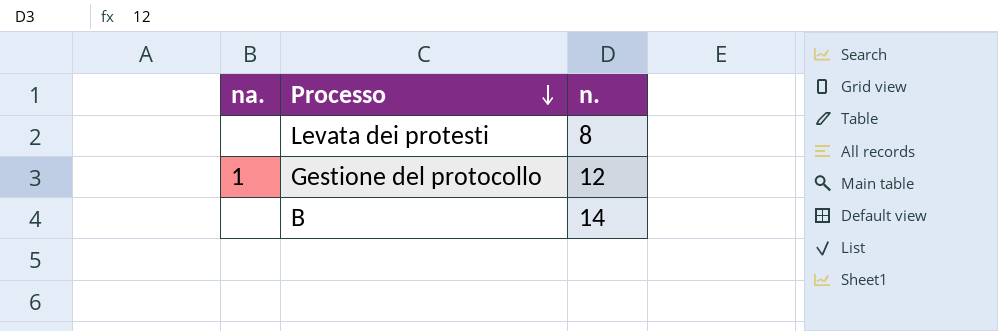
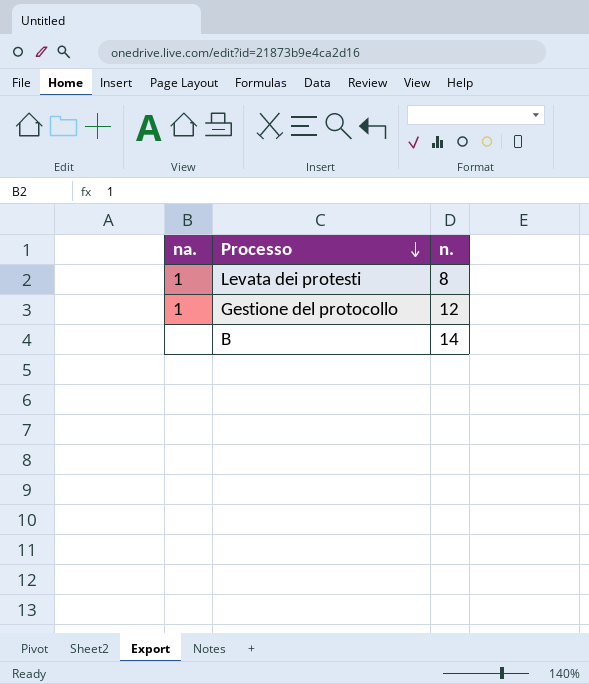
Levata dei protesti | na.: none -> 1

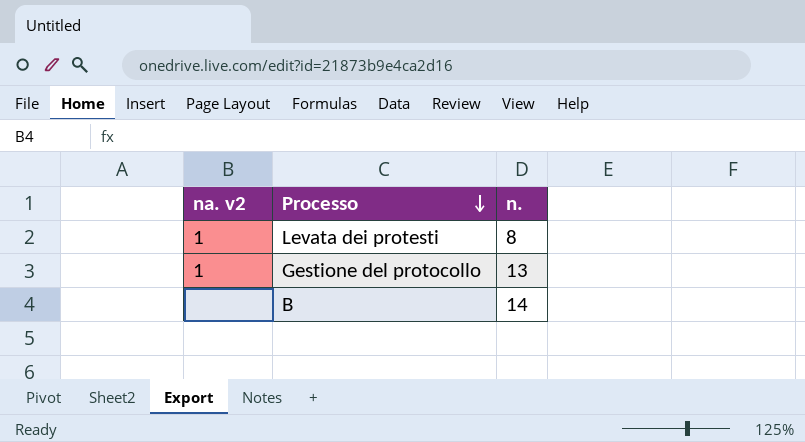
column name: na. -> na. v2
Gestione del protocollo | n.: 12 -> 13

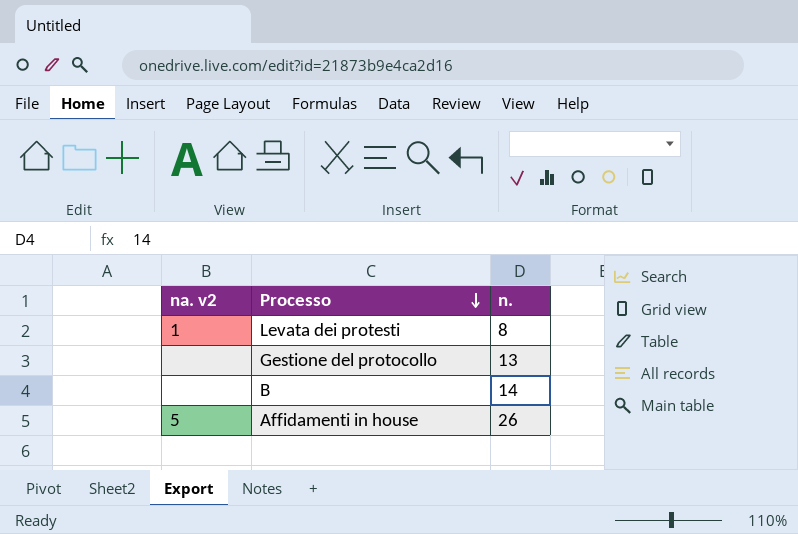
Gestione del protocollo | na. v2: 1 -> none
row Affidamenti in house: none -> 5 | 26

